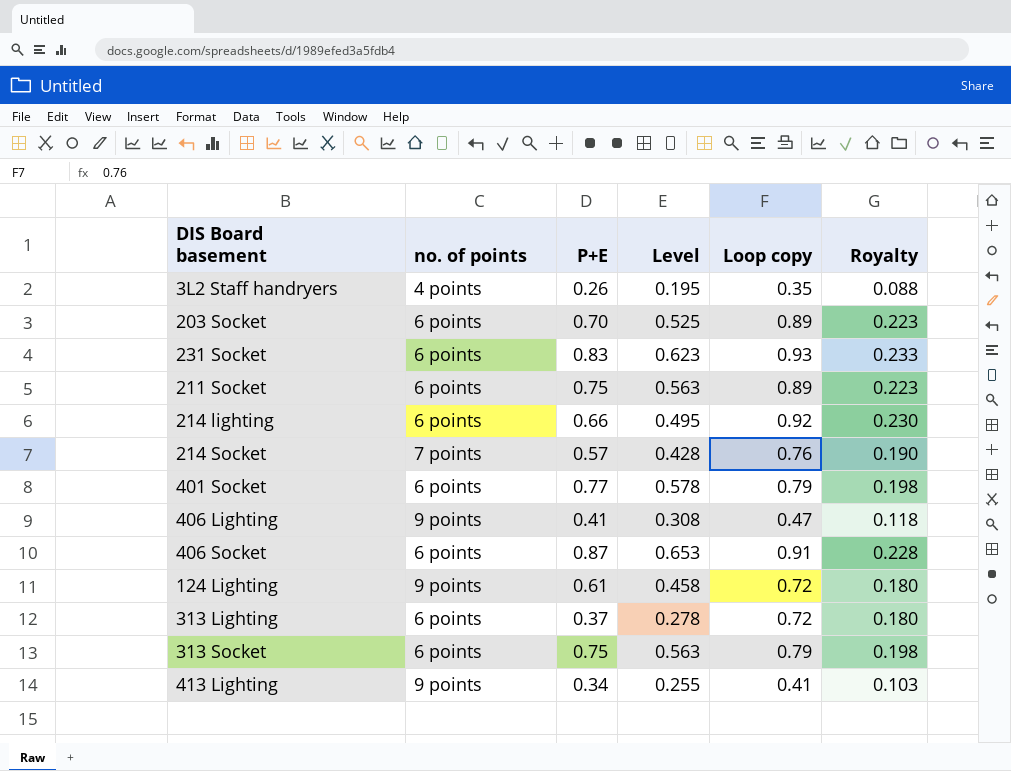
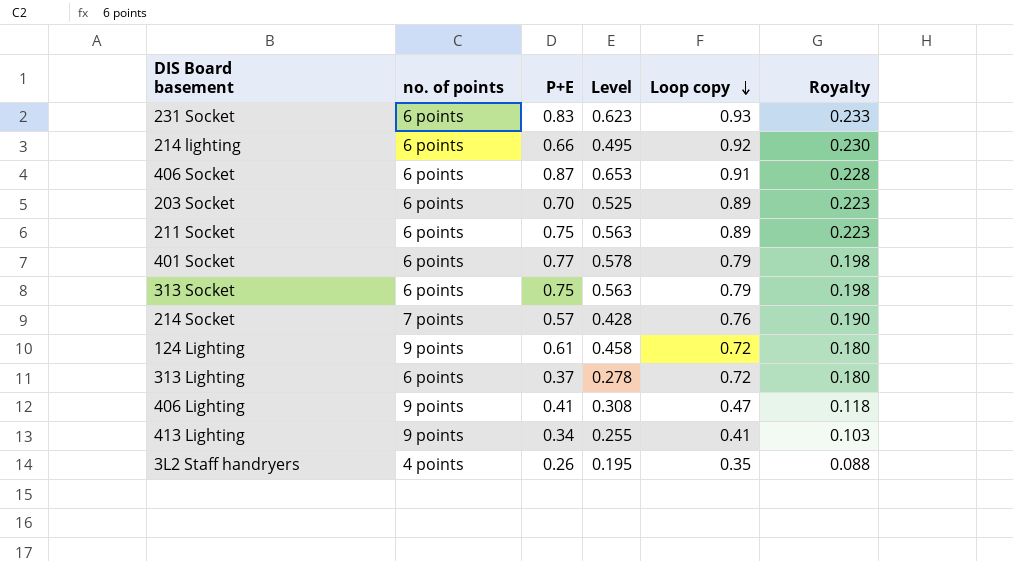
row order: none -> Loop copy descending

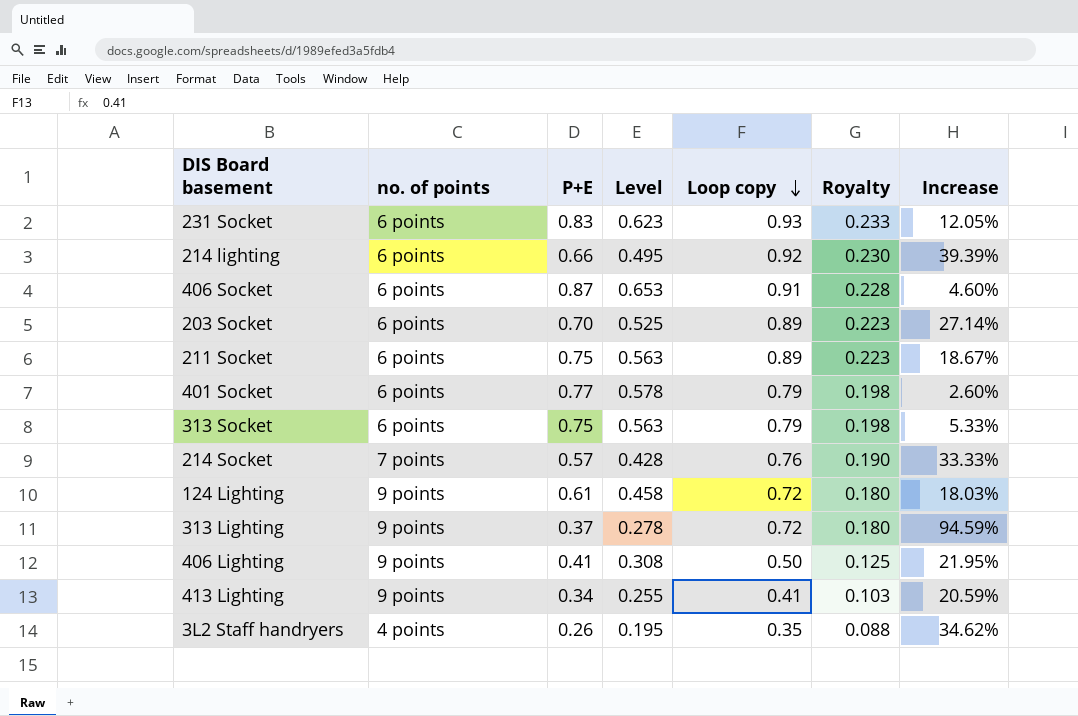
column Increase | formula: none -> ([Loop copy] - [P+E]) / [P+E]
313 Lighting | no. of points: 6 points -> 9 points
406 Lighting | Loop copy: 0.47 -> 0.50
406 Lighting | Royalty: 0.118 -> 0.125

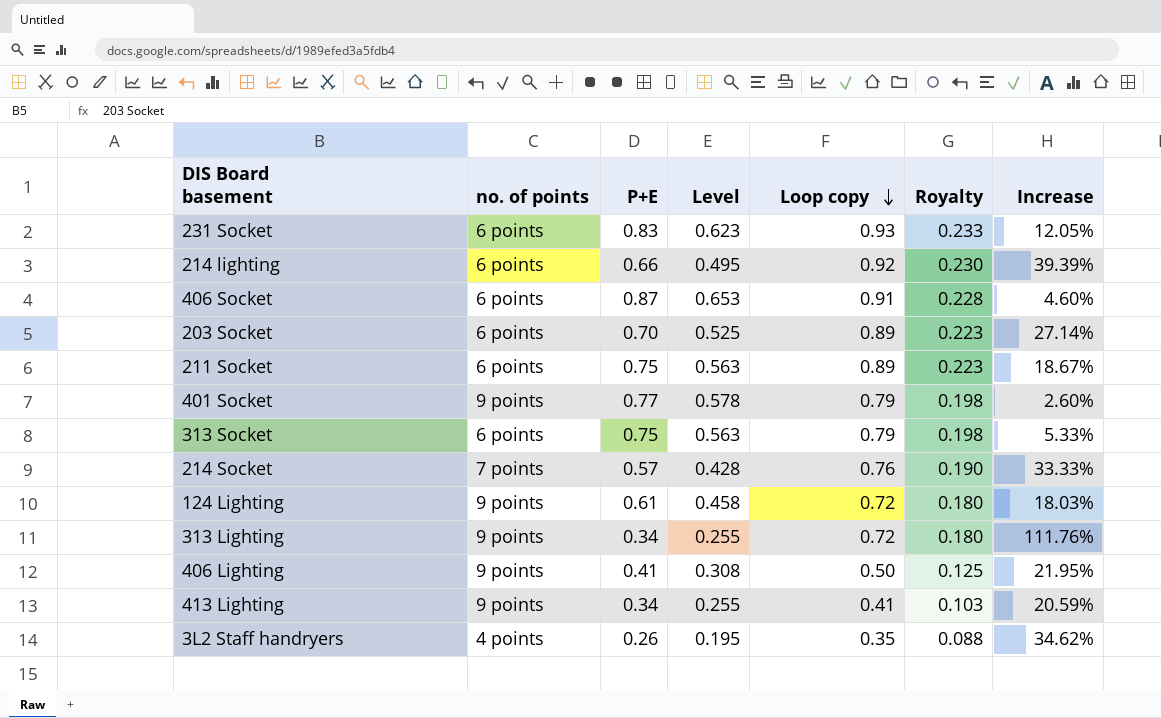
401 Socket | no. of points: 6 points -> 9 points
313 Lighting | P+E: 0.37 -> 0.34
313 Lighting | Level: 0.278 -> 0.255
313 Lighting | Increase: 94.59% -> 111.76%

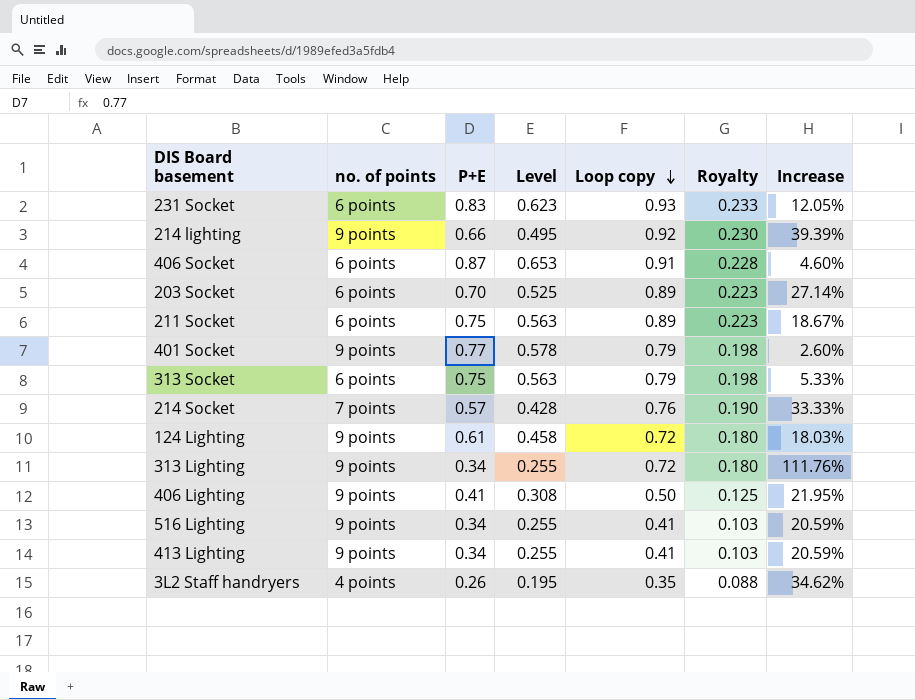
214 lighting | no. of points: 6 points -> 9 points
row 516 Lighting: none -> 9 points | 0.34 | 0.255 | 0.41 | 0.103 | 20.59%

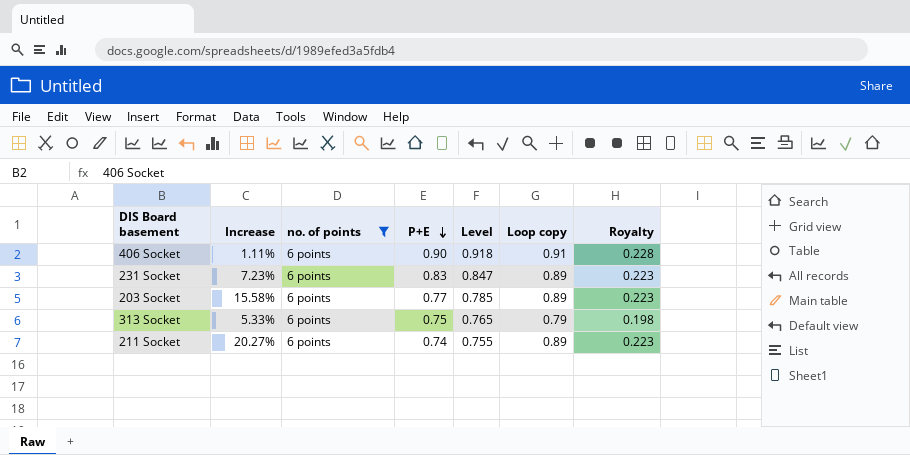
filter: none -> no. of points = 6 points
row order: Loop copy descending -> P+E descending
column Increase | position: 7 -> 2
column Level | formula: [P+E] * 0.75 -> [P+E] * 1.02
406 Socket | Increase: 4.60% -> 1.11%
406 Socket | P+E: 0.87 -> 0.90
231 Socket | Increase: 12.05% -> 7.23%
231 Socket | Loop copy: 0.93 -> 0.89
231 Socket | Royalty: 0.233 -> 0.223
203 Socket | Increase: 27.14% -> 15.58%
203 Socket | P+E: 0.70 -> 0.77
211 Socket | Increase: 18.67% -> 20.27%
211 Socket | P+E: 0.75 -> 0.74

